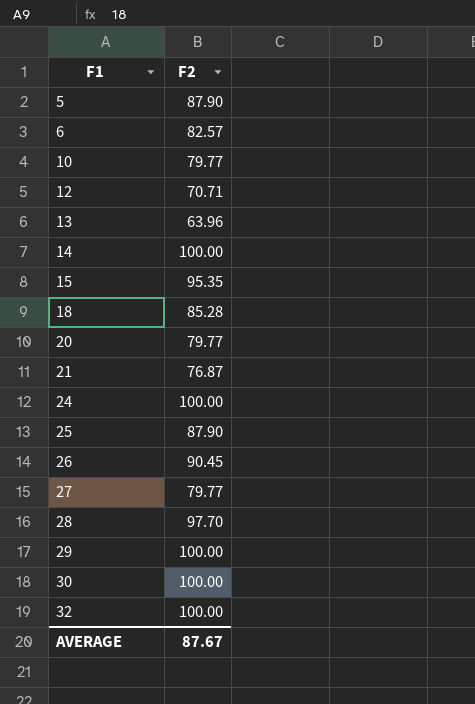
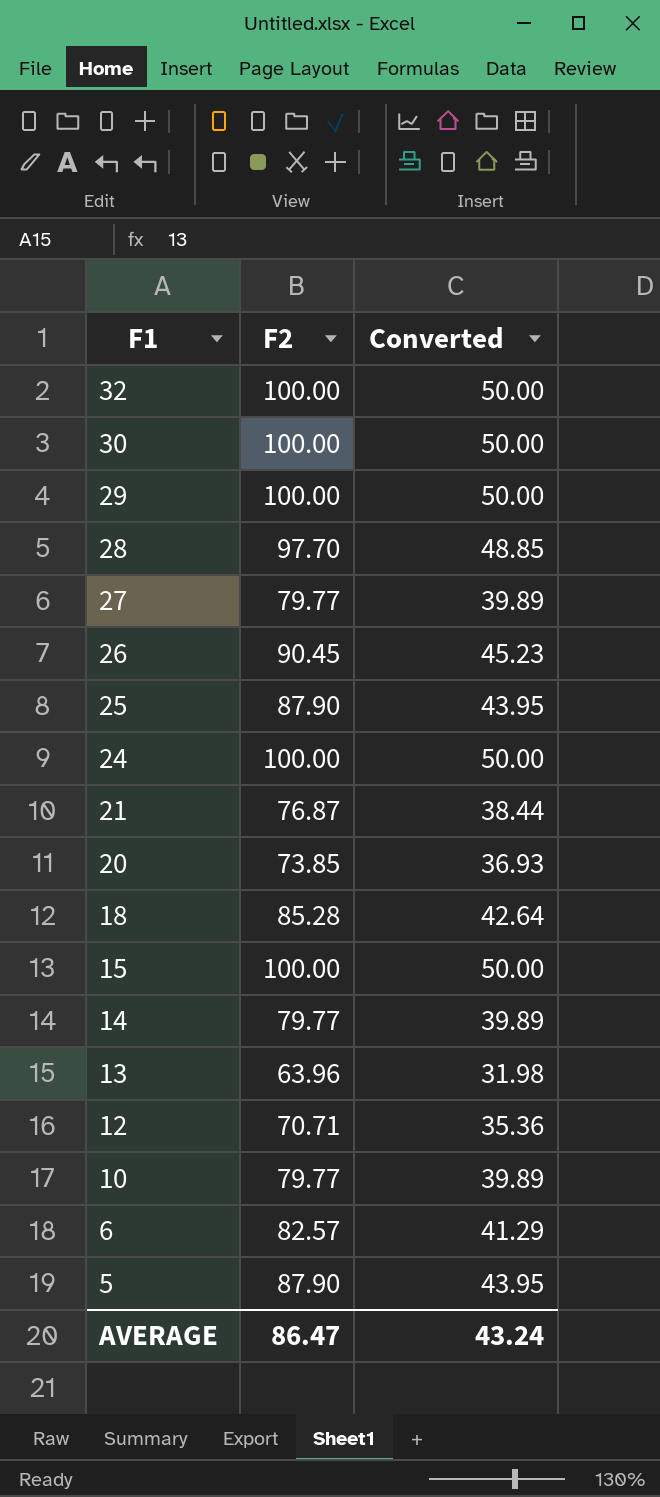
row order: F1 ascending -> F1 descending
column Converted | formula: none -> [F2] * 0.5
20 | F2: 79.77 -> 73.85
15 | F2: 95.35 -> 100.00
14 | F2: 100.00 -> 79.77
AVERAGE | F2: 87.67 -> 86.47

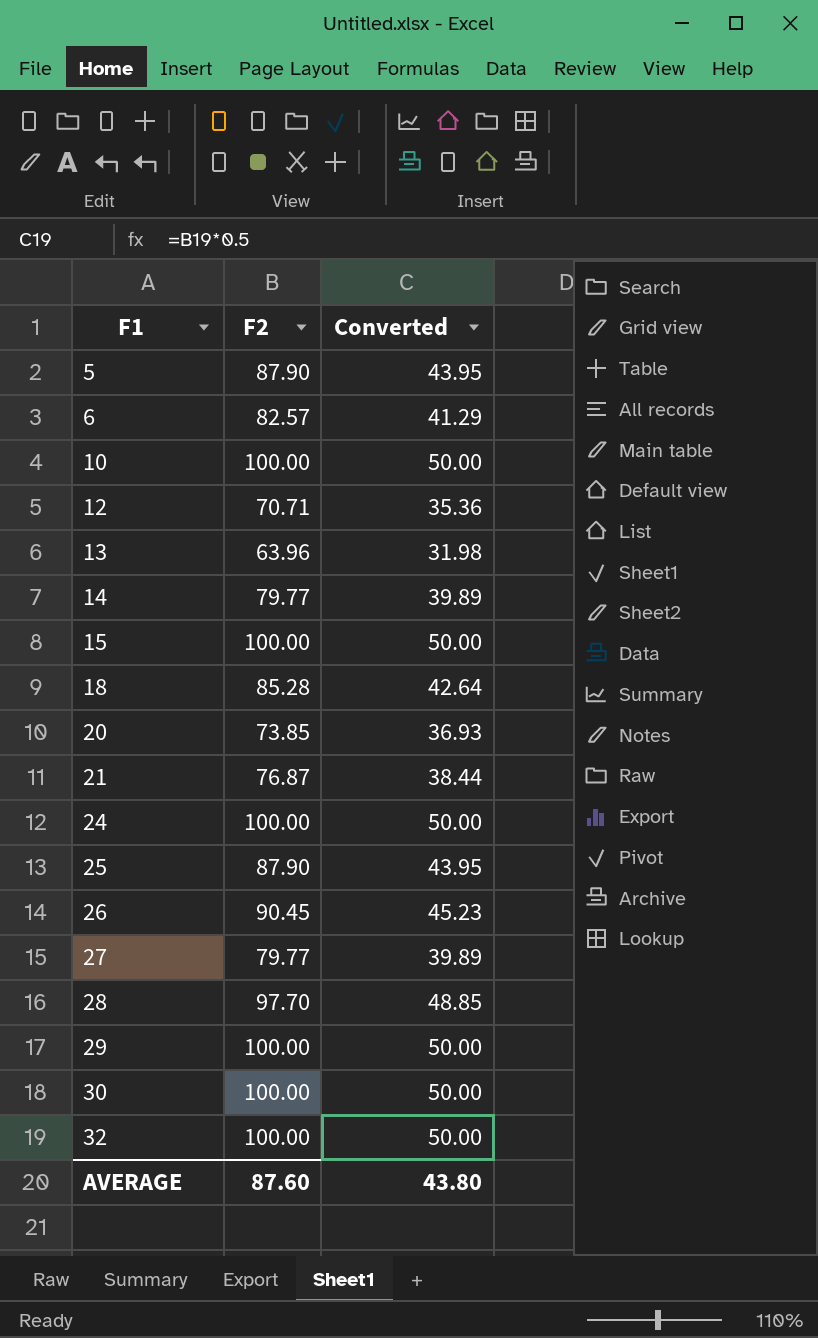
row order: F1 descending -> F1 ascending
10 | F2: 79.77 -> 100.00
10 | Converted: 39.89 -> 50.00
AVERAGE | F2: 86.47 -> 87.60
AVERAGE | Converted: 43.24 -> 43.80

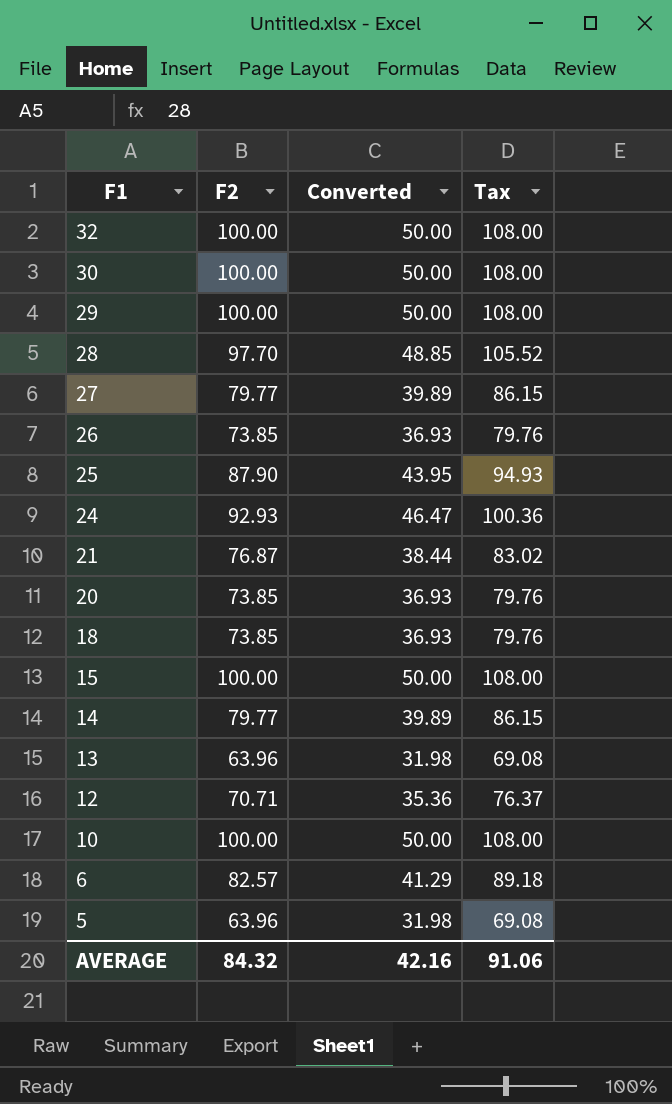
row order: F1 ascending -> F1 descending
column Tax | formula: none -> [F2] * 1.08
26 | F2: 90.45 -> 73.85
26 | Converted: 45.23 -> 36.93
24 | F2: 100.00 -> 92.93
24 | Converted: 50.00 -> 46.47
18 | F2: 85.28 -> 73.85
18 | Converted: 42.64 -> 36.93
5 | F2: 87.90 -> 63.96
5 | Converted: 43.95 -> 31.98
AVERAGE | F2: 87.60 -> 84.32
AVERAGE | Converted: 43.80 -> 42.16

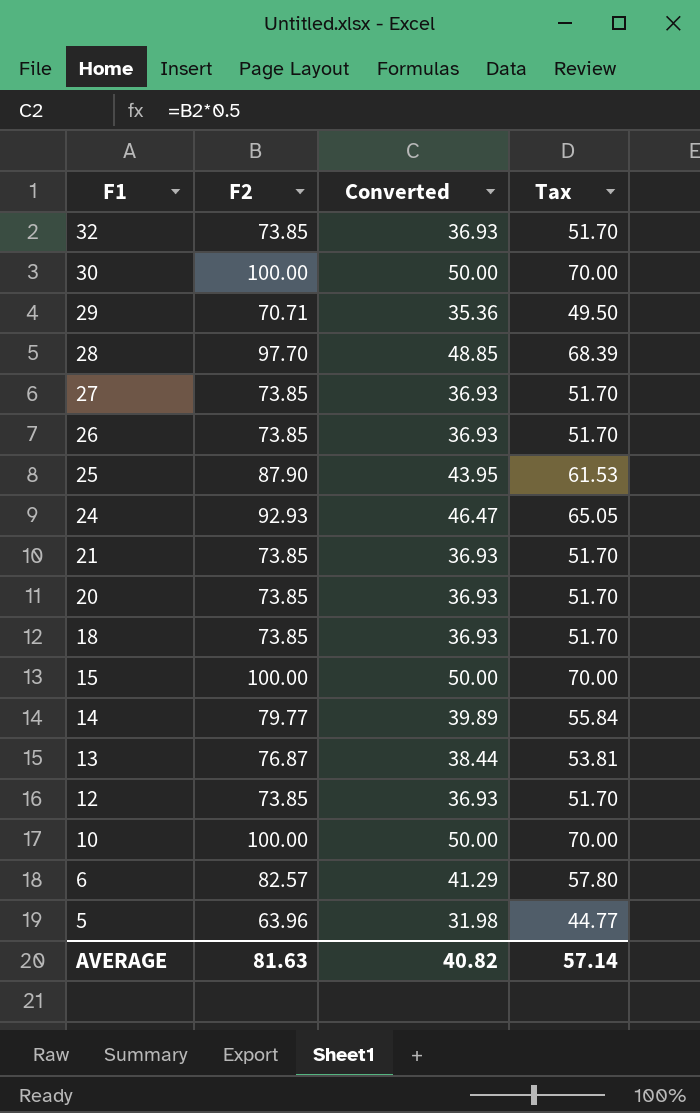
column Tax | formula: [F2] * 1.08 -> [F2] * 0.7
32 | F2: 100.00 -> 73.85
32 | Converted: 50.00 -> 36.93
29 | F2: 100.00 -> 70.71
29 | Converted: 50.00 -> 35.36
27 | F2: 79.77 -> 73.85
27 | Converted: 39.89 -> 36.93
21 | F2: 76.87 -> 73.85
21 | Converted: 38.44 -> 36.93
13 | F2: 63.96 -> 76.87
13 | Converted: 31.98 -> 38.44
12 | F2: 70.71 -> 73.85
12 | Converted: 35.36 -> 36.93
AVERAGE | F2: 84.32 -> 81.63
AVERAGE | Converted: 42.16 -> 40.82
AVERAGE | Tax: 91.06 -> 57.14

